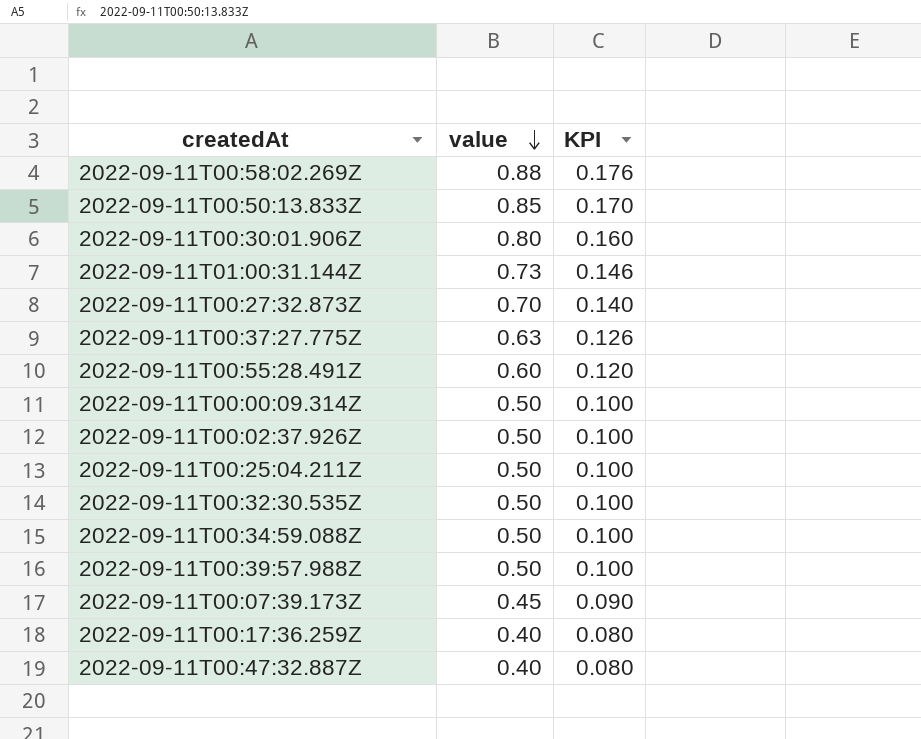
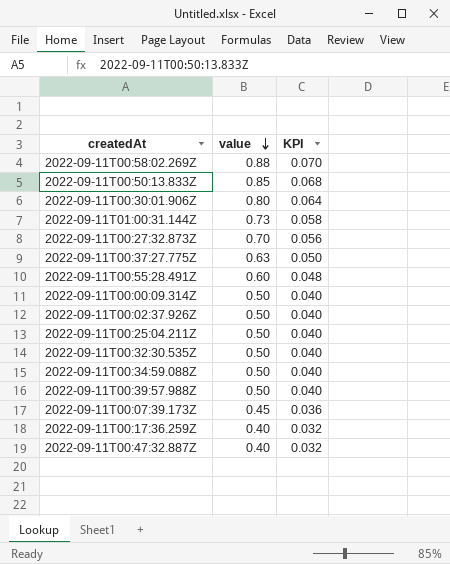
column KPI | formula: [value] * 0.2 -> [value] * 0.08

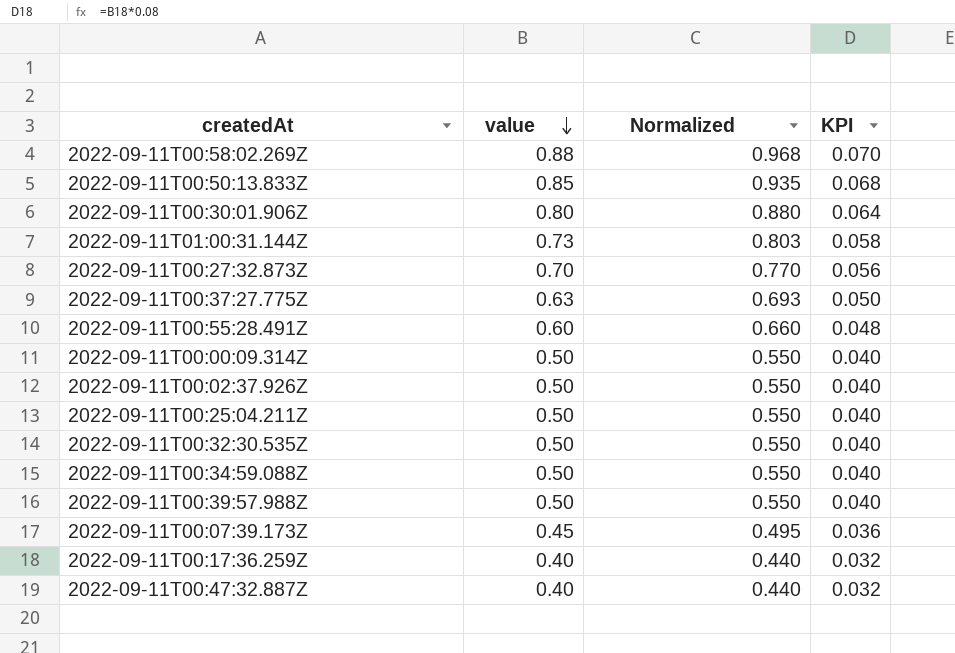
column Normalized | formula: none -> [value] * 1.1

